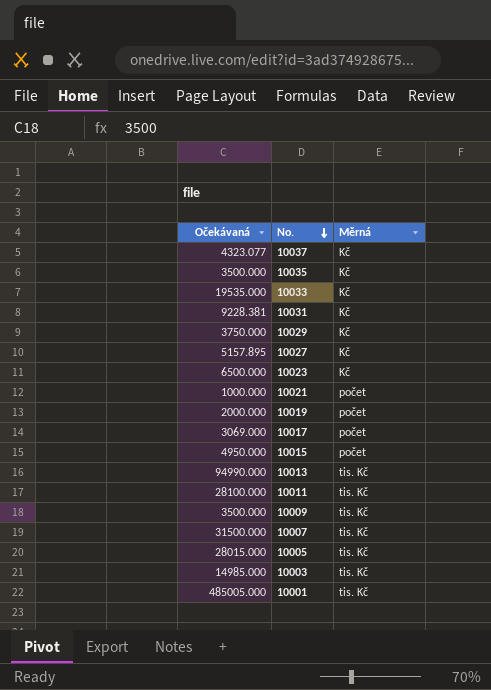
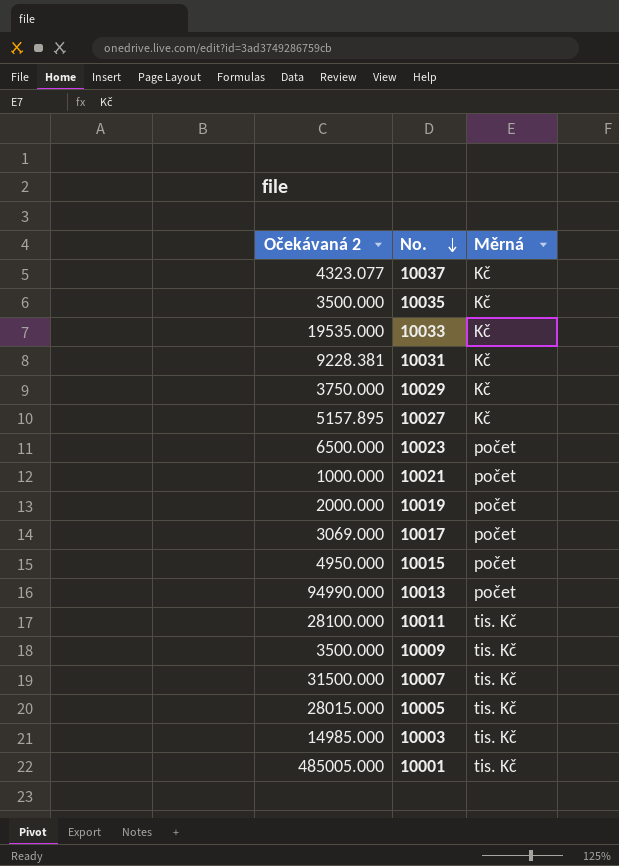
column name: Očekávaná -> Očekávaná 2
10023 | Měrná: Kč -> počet
10013 | Měrná: tis. Kč -> počet

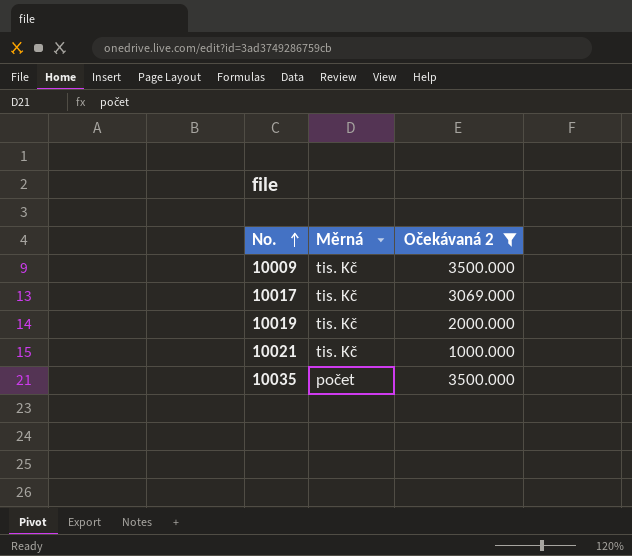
filter: none -> Očekávaná 2 <= 3500.000
row order: No. descending -> No. ascending
column Očekávaná 2 | position: 1 -> 3
10017 | Měrná: počet -> tis. Kč
10019 | Měrná: počet -> tis. Kč
10021 | Měrná: počet -> tis. Kč
10035 | Měrná: Kč -> počet

